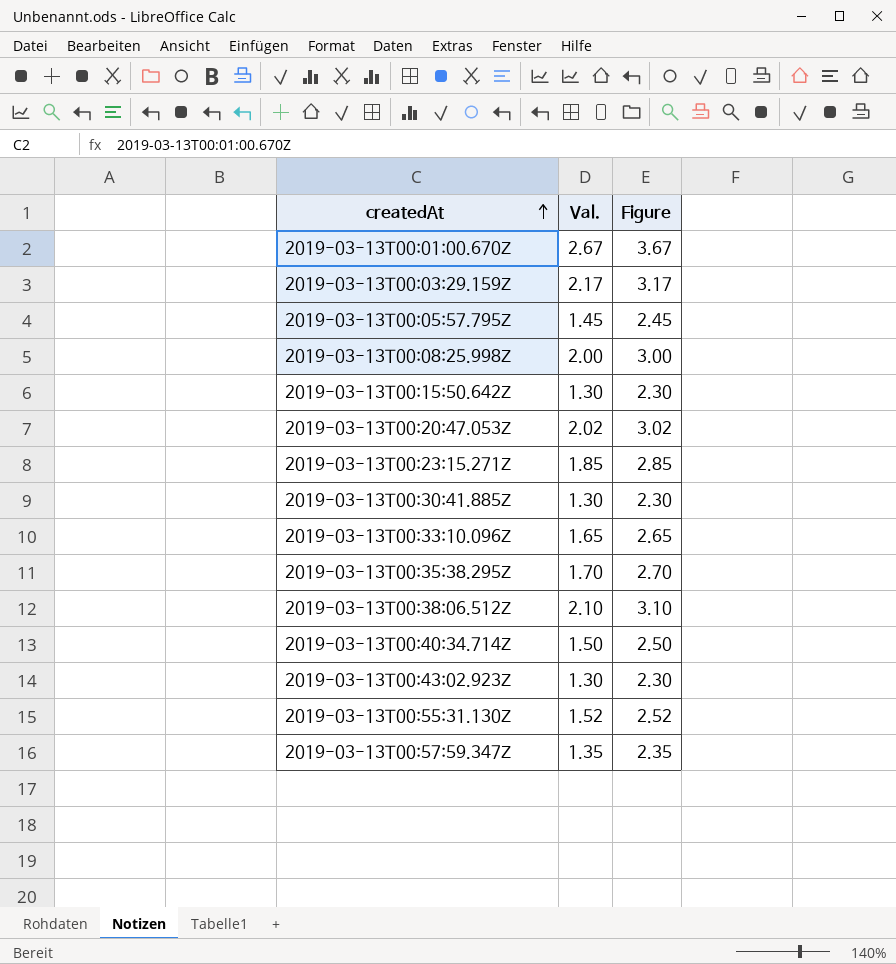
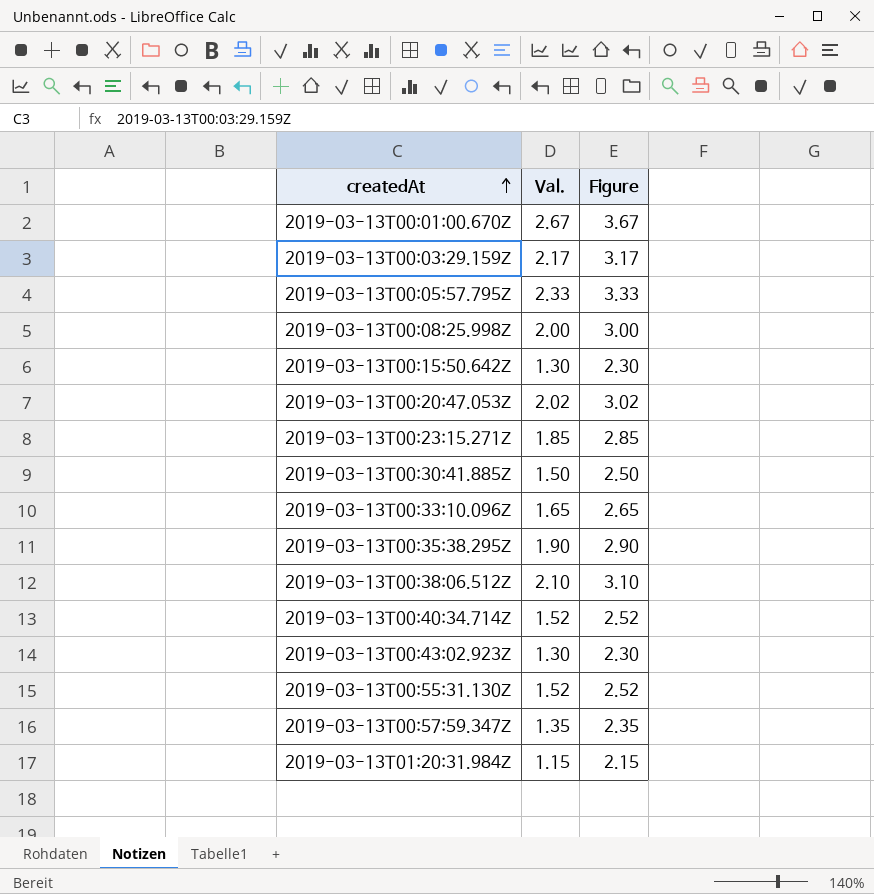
2019-03-13T00:05:57.795Z | Val.: 1.45 -> 2.33
2019-03-13T00:05:57.795Z | Figure: 2.45 -> 3.33
2019-03-13T00:30:41.885Z | Val.: 1.30 -> 1.50
2019-03-13T00:30:41.885Z | Figure: 2.30 -> 2.50
2019-03-13T00:35:38.295Z | Val.: 1.70 -> 1.90
2019-03-13T00:35:38.295Z | Figure: 2.70 -> 2.90
2019-03-13T00:40:34.714Z | Val.: 1.50 -> 1.52
2019-03-13T00:40:34.714Z | Figure: 2.50 -> 2.52
row 2019-03-13T01:20:31.984Z: none -> 1.15 | 2.15

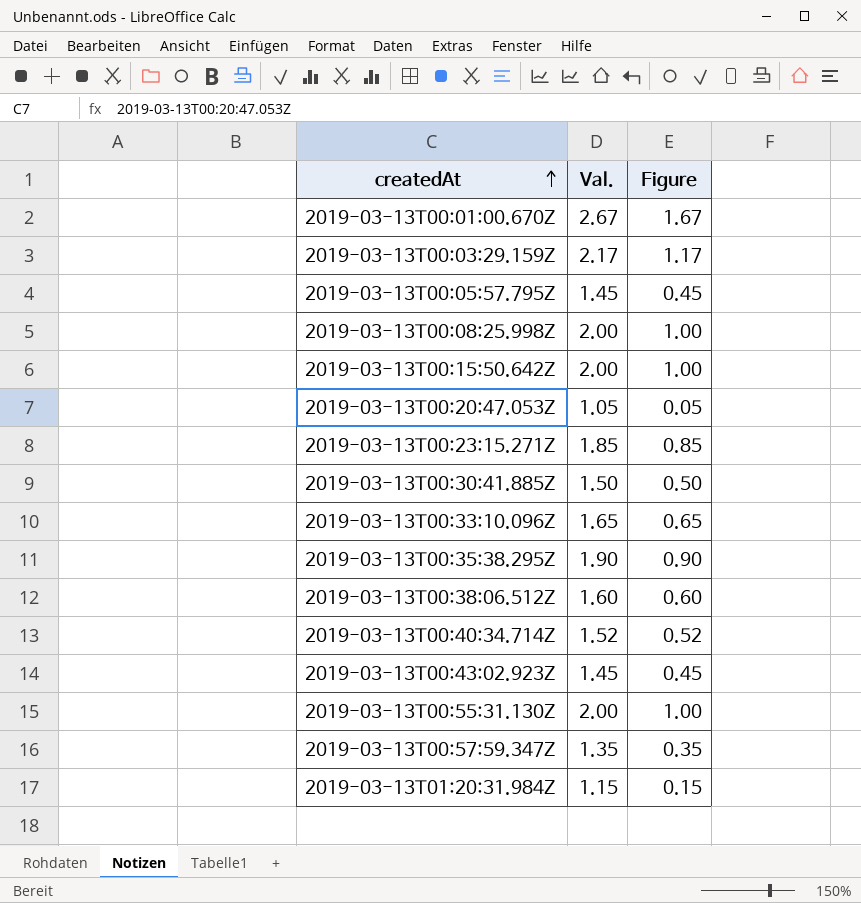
column Figure | formula: [Val.] + 1 -> [Val.] - 1
2019-03-13T00:05:57.795Z | Val.: 2.33 -> 1.45
2019-03-13T00:15:50.642Z | Val.: 1.30 -> 2.00
2019-03-13T00:20:47.053Z | Val.: 2.02 -> 1.05
2019-03-13T00:38:06.512Z | Val.: 2.10 -> 1.60
2019-03-13T00:43:02.923Z | Val.: 1.30 -> 1.45
2019-03-13T00:55:31.130Z | Val.: 1.52 -> 2.00

